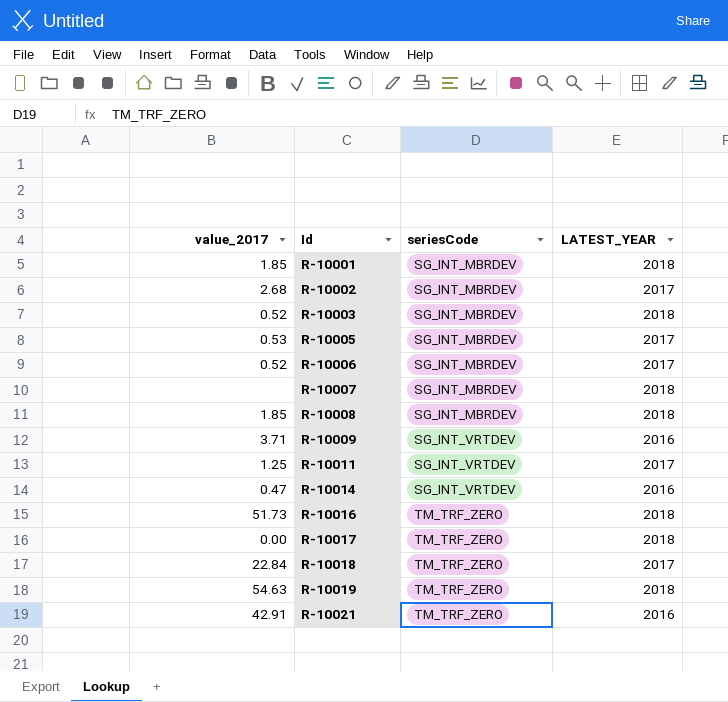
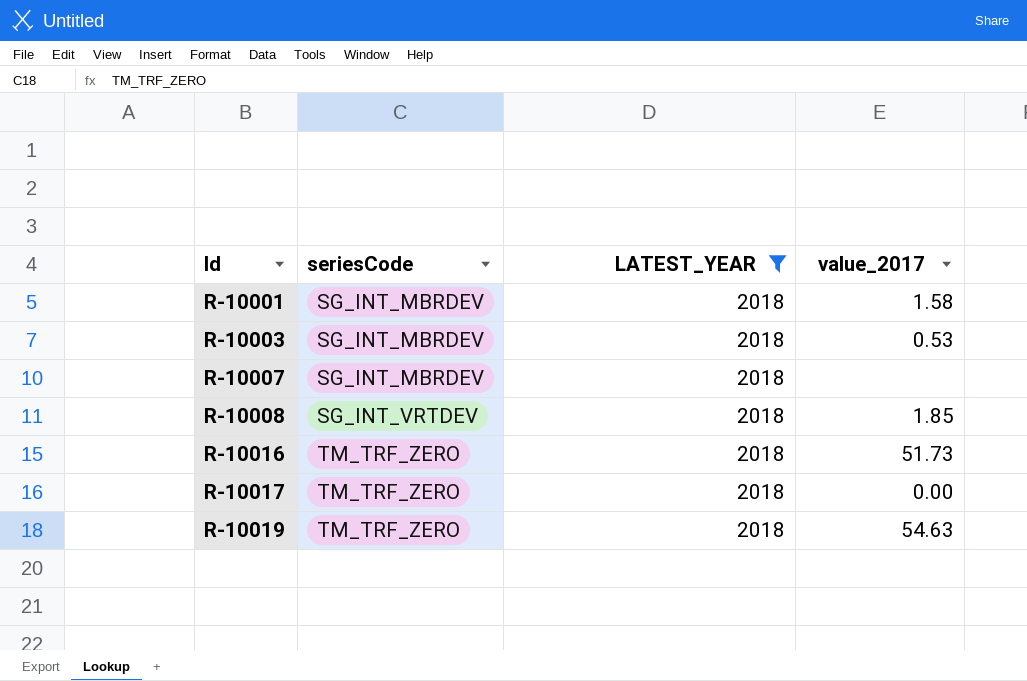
filter: none -> LATEST_YEAR = 2018
column value_2017 | position: 1 -> 4
R-10001 | value_2017: 1.85 -> 1.58
R-10003 | value_2017: 0.52 -> 0.53
R-10008 | seriesCode: SG_INT_MBRDEV -> SG_INT_VRTDEV

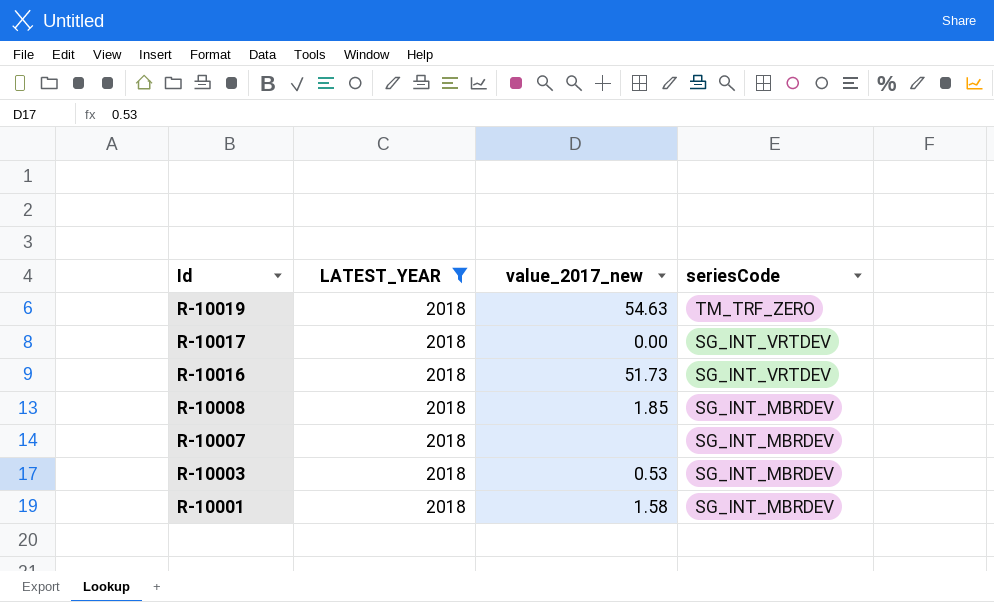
row order: Id ascending -> Id descending
column name: value_2017 -> value_2017_new
column seriesCode | position: 2 -> 4
R-10017 | seriesCode: TM_TRF_ZERO -> SG_INT_VRTDEV
R-10016 | seriesCode: TM_TRF_ZERO -> SG_INT_VRTDEV
R-10008 | seriesCode: SG_INT_VRTDEV -> SG_INT_MBRDEV

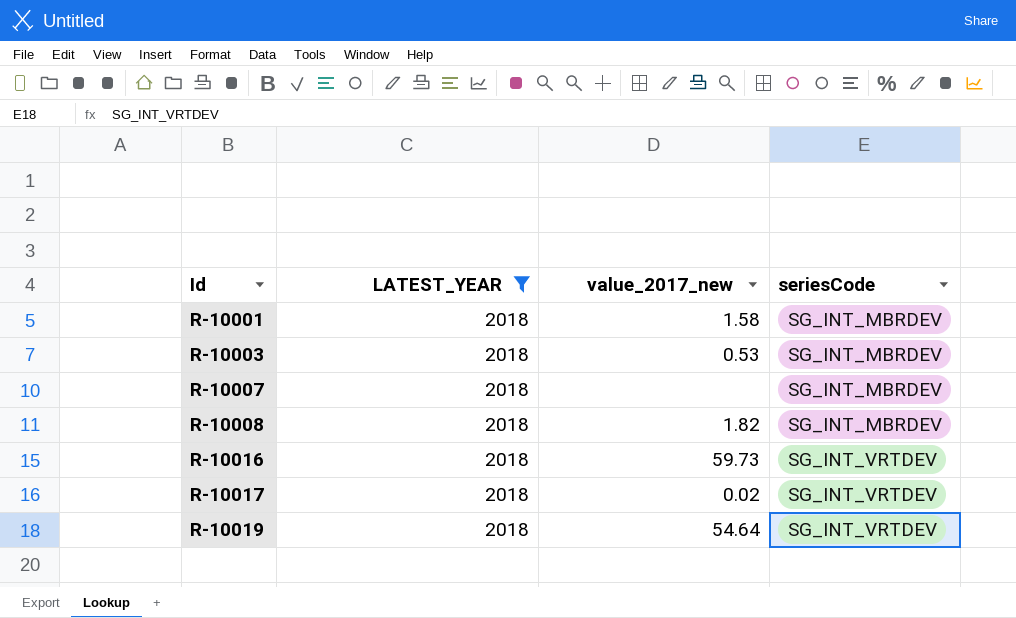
row order: Id descending -> Id ascending
R-10008 | value_2017_new: 1.85 -> 1.82
R-10016 | value_2017_new: 51.73 -> 59.73
R-10017 | value_2017_new: 0.00 -> 0.02
R-10019 | value_2017_new: 54.63 -> 54.64
R-10019 | seriesCode: TM_TRF_ZERO -> SG_INT_VRTDEV

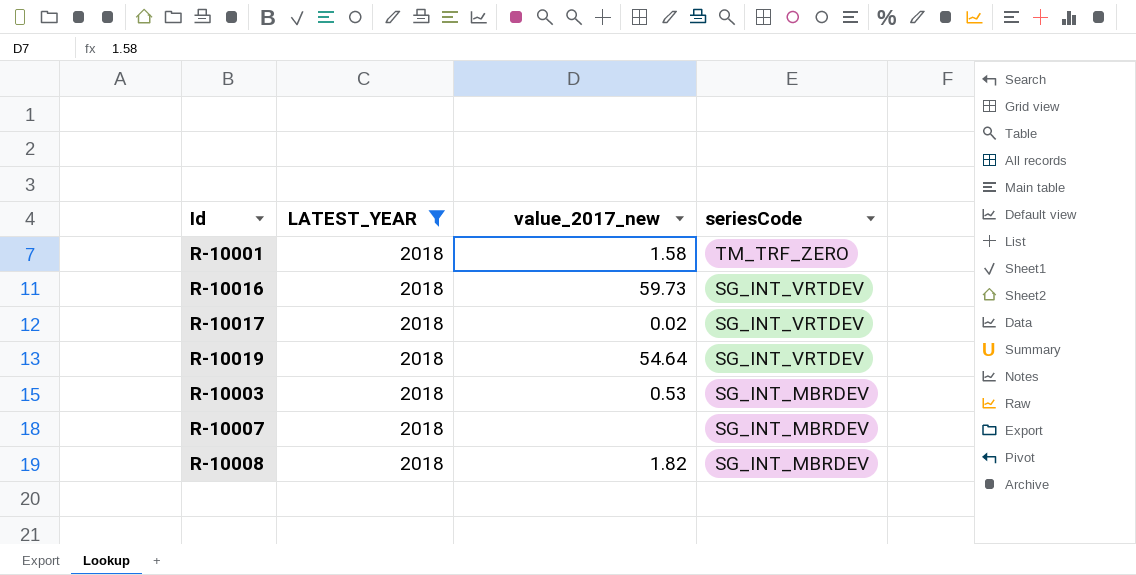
row order: Id ascending -> seriesCode descending
R-10001 | seriesCode: SG_INT_MBRDEV -> TM_TRF_ZERO

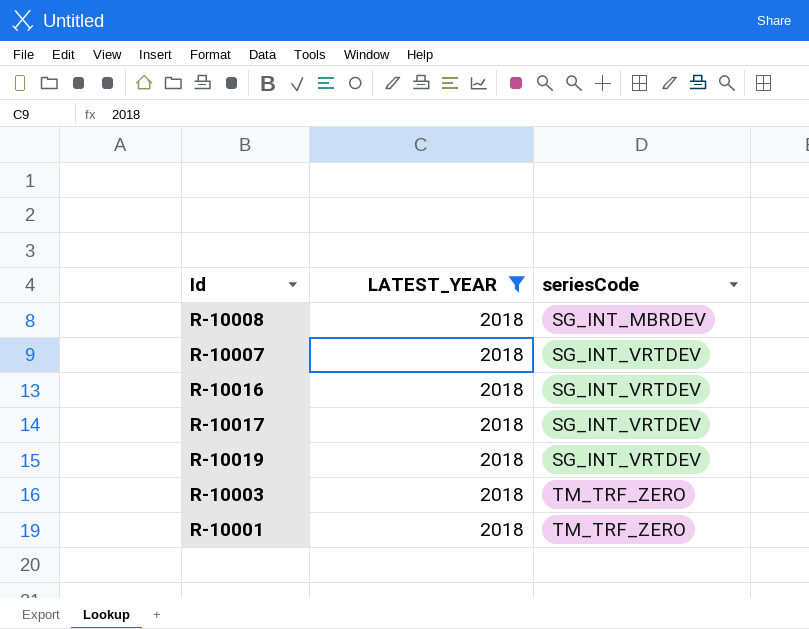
row order: seriesCode descending -> seriesCode ascending
column value_2017_new | position: 3 -> none
R-10007 | seriesCode: SG_INT_MBRDEV -> SG_INT_VRTDEV
R-10003 | seriesCode: SG_INT_MBRDEV -> TM_TRF_ZERO

